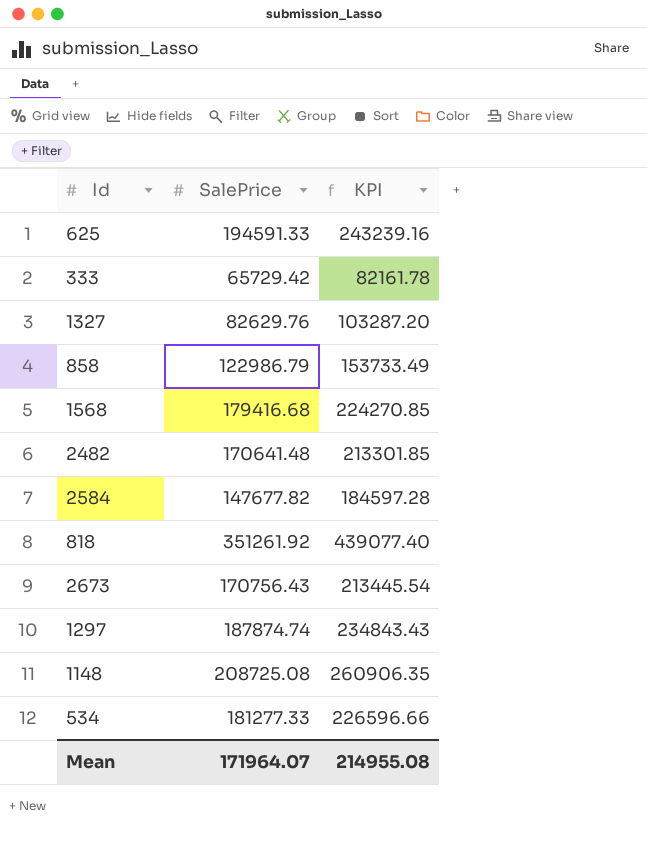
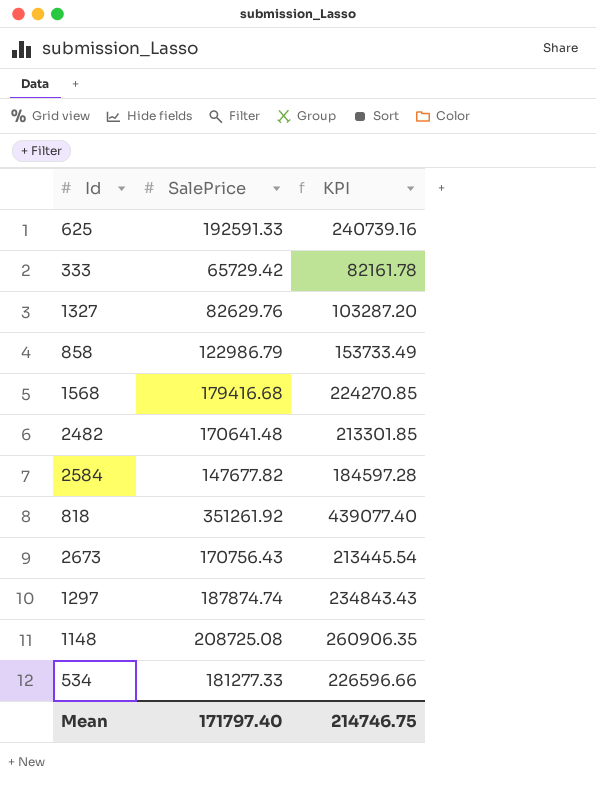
625 | SalePrice: 194591.33 -> 192591.33
625 | KPI: 243239.16 -> 240739.16
Mean | SalePrice: 171964.07 -> 171797.40
Mean | KPI: 214955.08 -> 214746.75

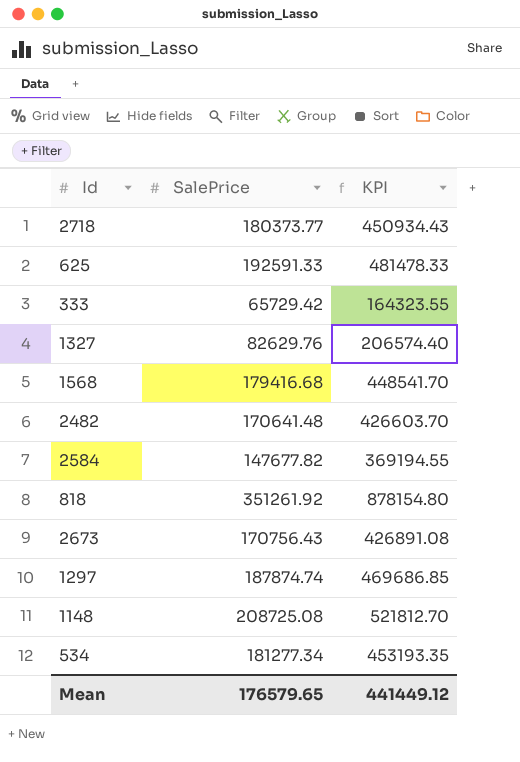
column KPI | formula: [SalePrice] * 1.25 -> [SalePrice] * 2.5
row 858: 122986.79 | 153733.49 -> none
row 2718: none -> 180373.77 | 450934.43
534 | SalePrice: 181277.33 -> 181277.34
Mean | SalePrice: 171797.40 -> 176579.65
Mean | KPI: 214746.75 -> 441449.12

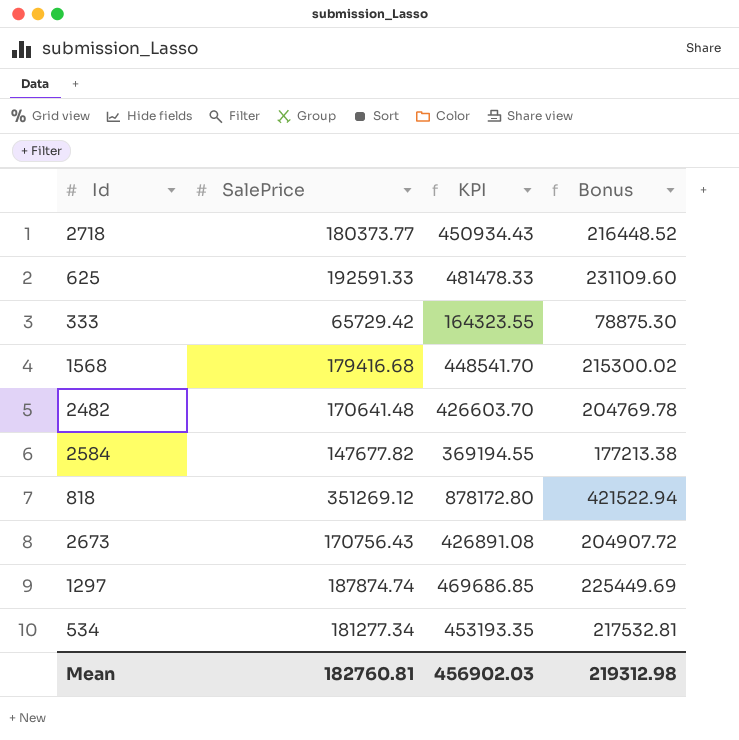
column Bonus | formula: none -> [SalePrice] * 1.2
row 1327: 82629.76 | 206574.40 -> none
row 1148: 208725.08 | 521812.70 -> none
818 | SalePrice: 351261.92 -> 351269.12
818 | KPI: 878154.80 -> 878172.80
Mean | SalePrice: 176579.65 -> 182760.81
Mean | KPI: 441449.12 -> 456902.03

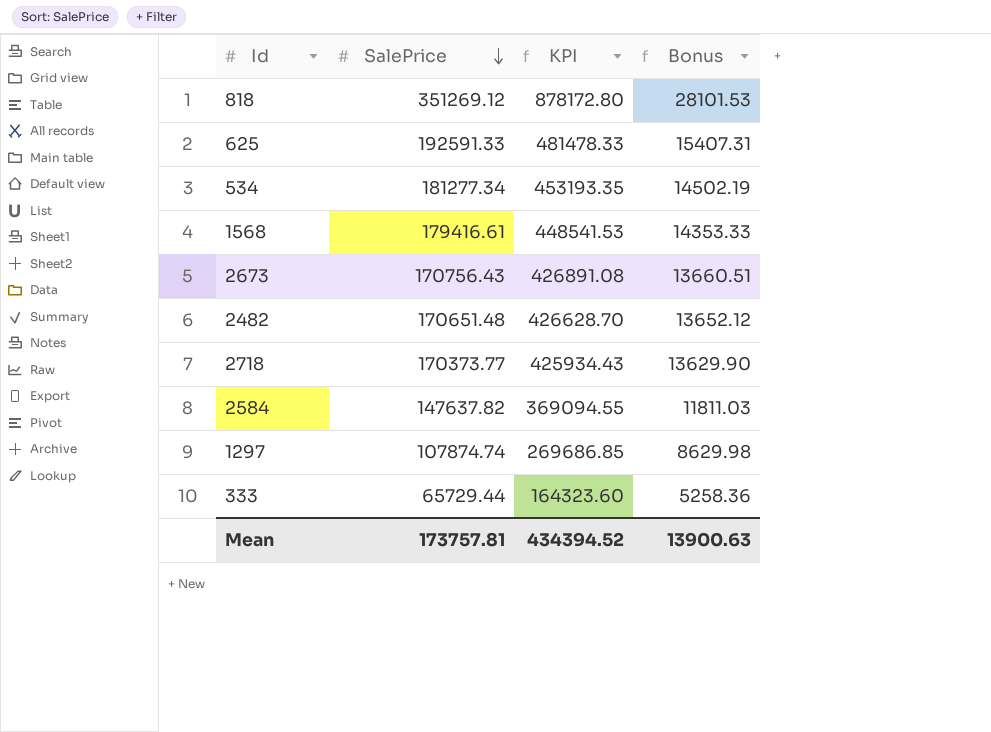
row order: none -> SalePrice descending
column Bonus | formula: [SalePrice] * 1.2 -> [SalePrice] * 0.08
1568 | SalePrice: 179416.68 -> 179416.61
1568 | KPI: 448541.70 -> 448541.53
2482 | SalePrice: 170641.48 -> 170651.48
2482 | KPI: 426603.70 -> 426628.70
2718 | SalePrice: 180373.77 -> 170373.77
2718 | KPI: 450934.43 -> 425934.43
2584 | SalePrice: 147677.82 -> 147637.82
2584 | KPI: 369194.55 -> 369094.55
1297 | SalePrice: 187874.74 -> 107874.74
1297 | KPI: 469686.85 -> 269686.85
333 | SalePrice: 65729.42 -> 65729.44
333 | KPI: 164323.55 -> 164323.60
Mean | SalePrice: 182760.81 -> 173757.81
Mean | KPI: 456902.03 -> 434394.52
Mean | Bonus: 219312.98 -> 13900.63

